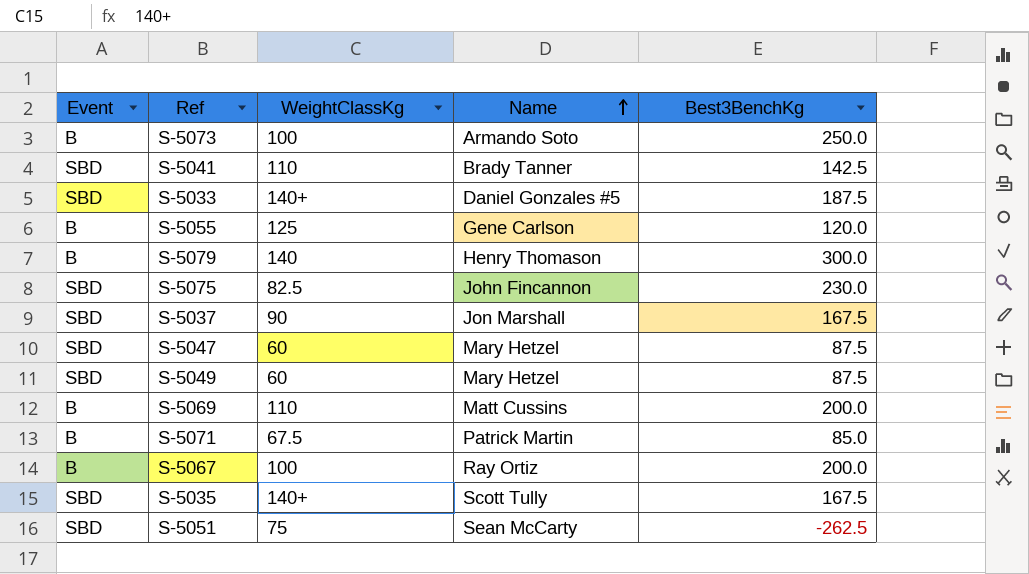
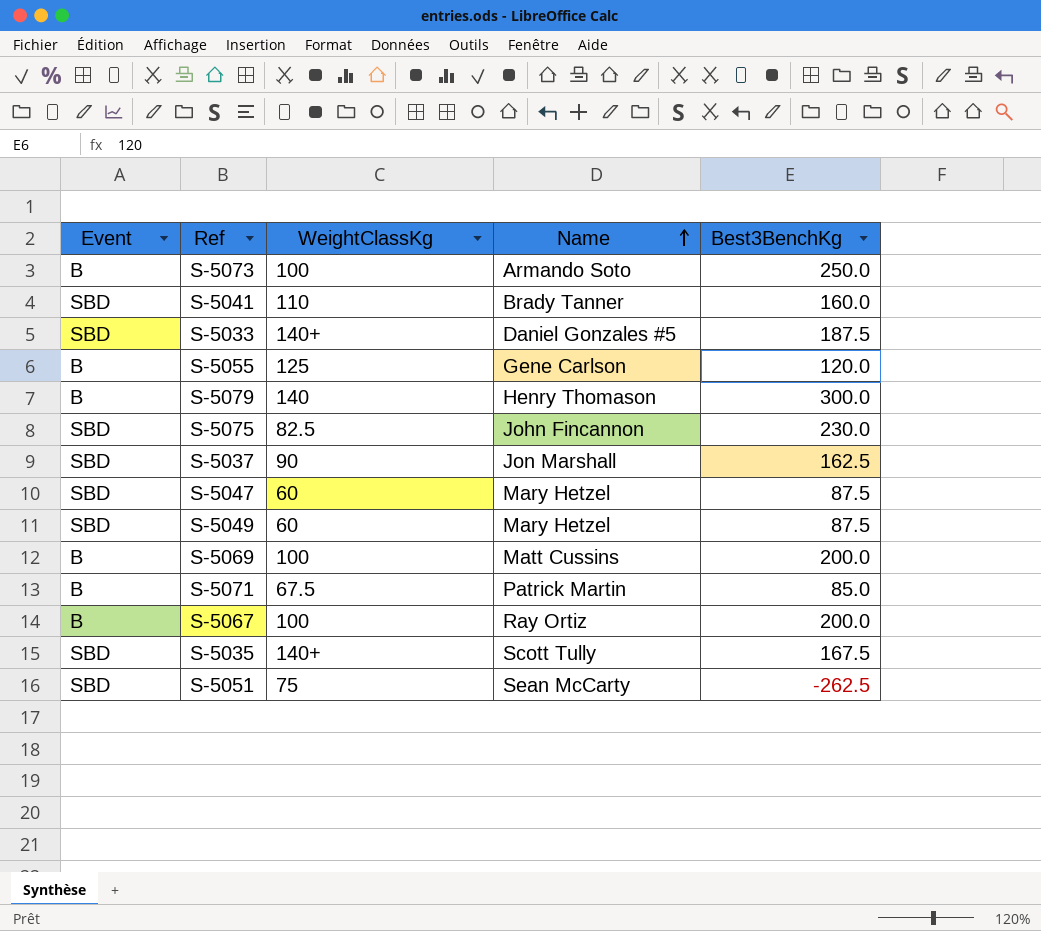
S-5041 | Best3BenchKg: 142.5 -> 160.0
S-5037 | Best3BenchKg: 167.5 -> 162.5
S-5069 | WeightClassKg: 110 -> 100

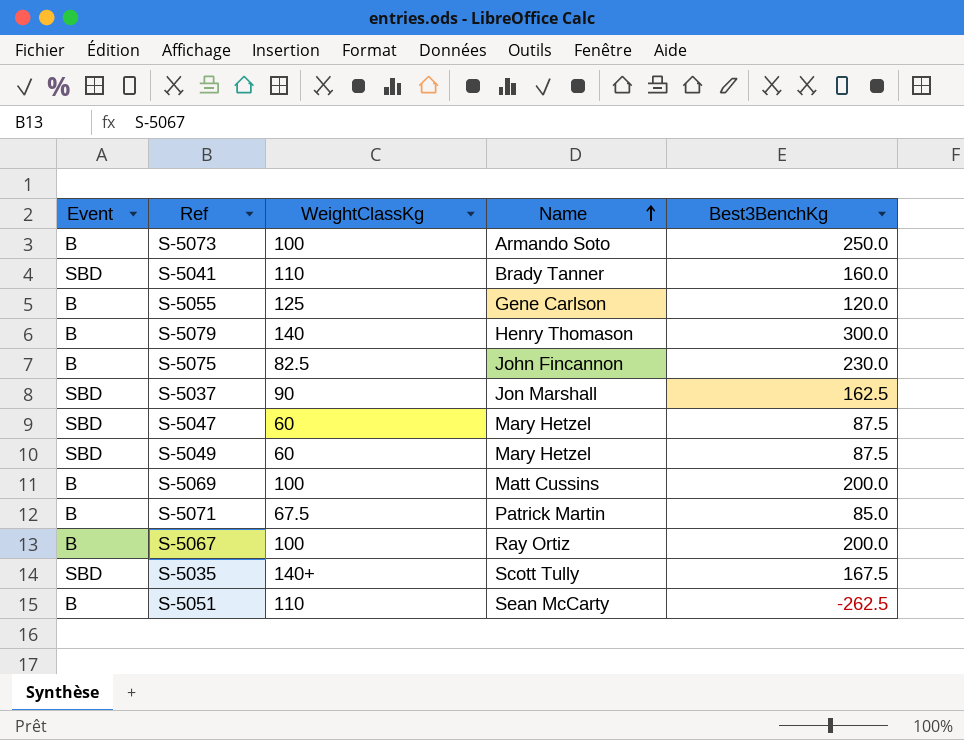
row S-5033: SBD | 140+ | Daniel Gonzales #5 | 187.5 -> none
S-5075 | Event: SBD -> B
S-5051 | Event: SBD -> B
S-5051 | WeightClassKg: 75 -> 110

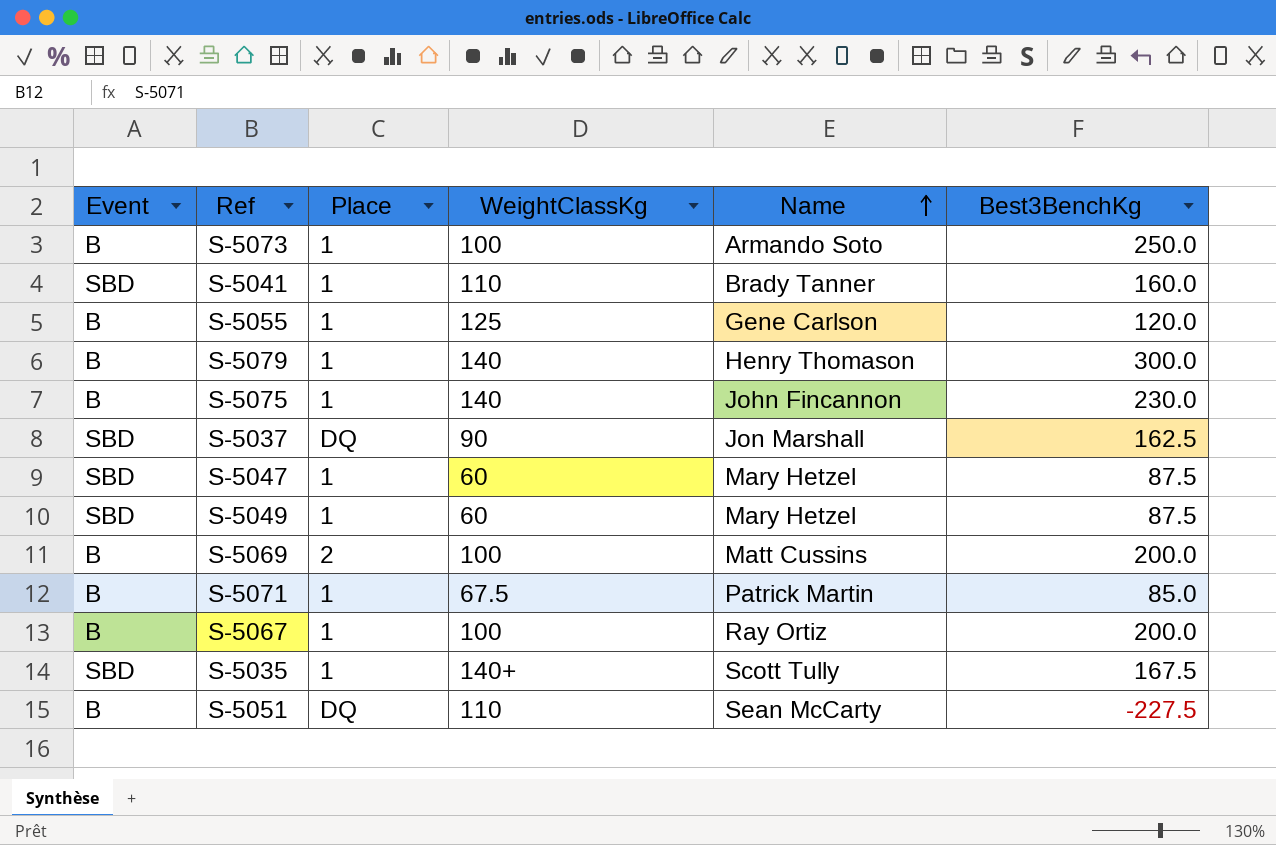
column Place | position: none -> 3
S-5075 | WeightClassKg: 82.5 -> 140
S-5051 | Best3BenchKg: -262.5 -> -227.5

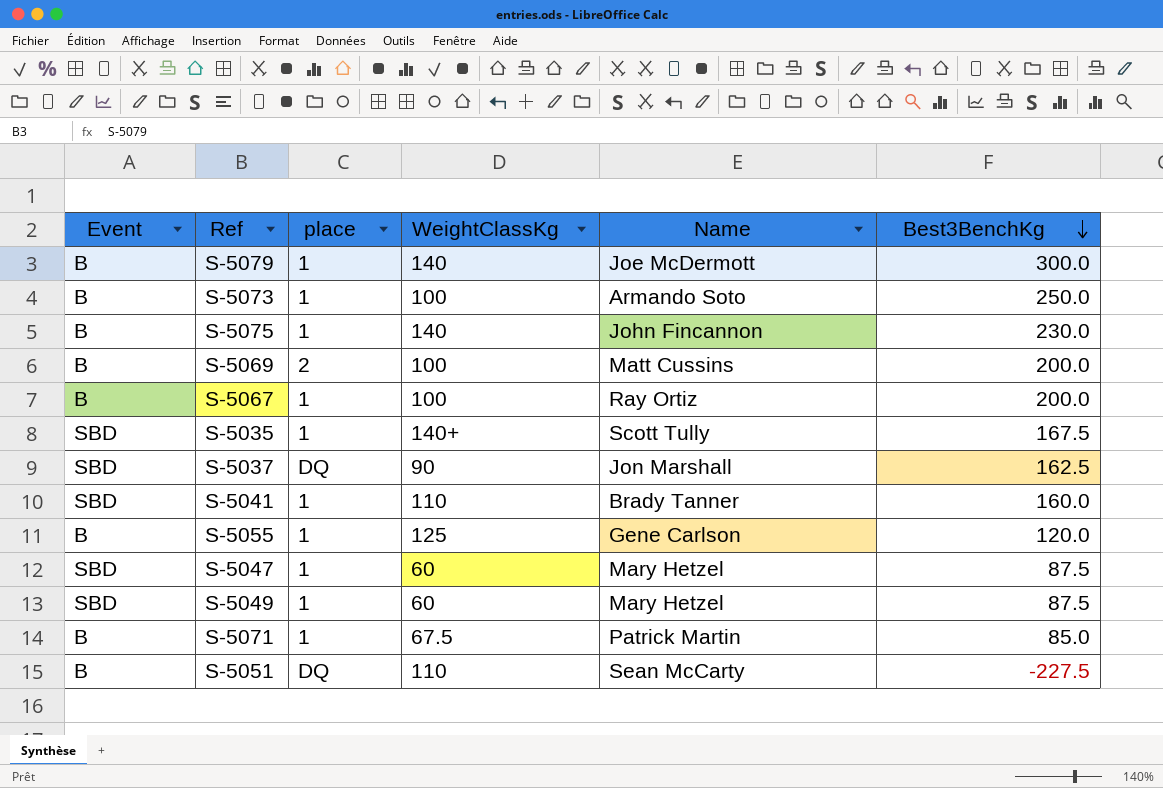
row order: Name ascending -> Best3BenchKg descending
column name: Place -> place
S-5079 | Name: Henry Thomason -> Joe McDermott

